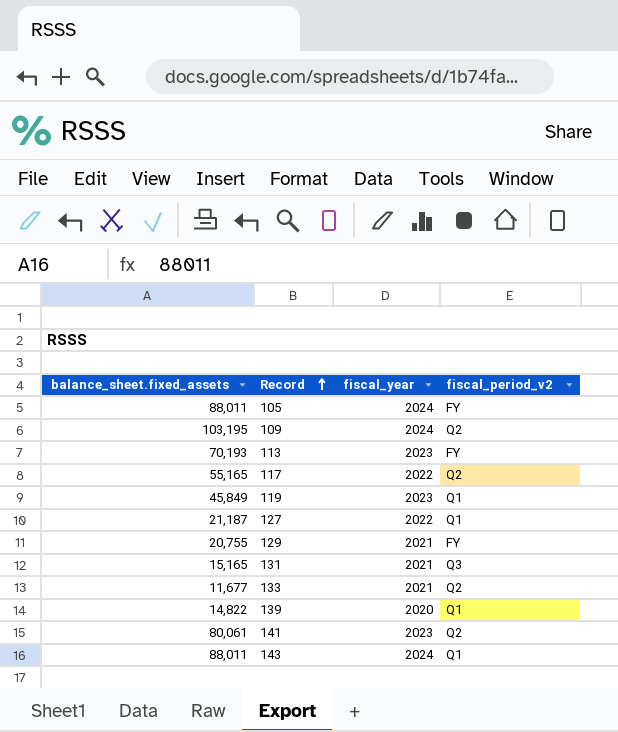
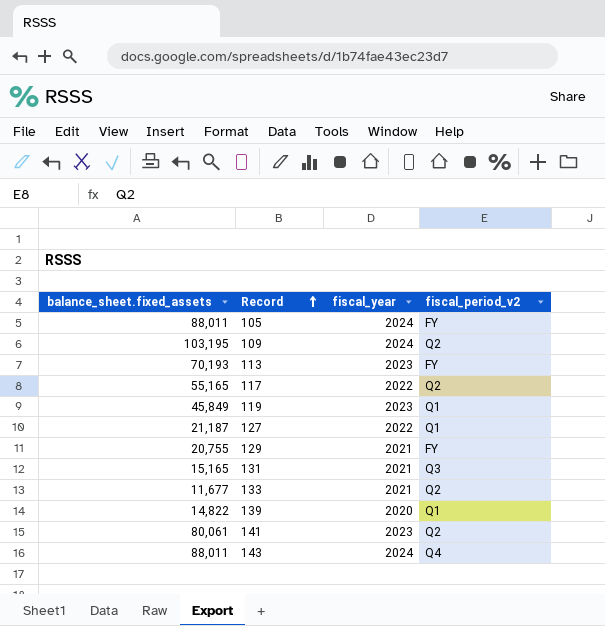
143 | fiscal_period_v2: Q1 -> Q4

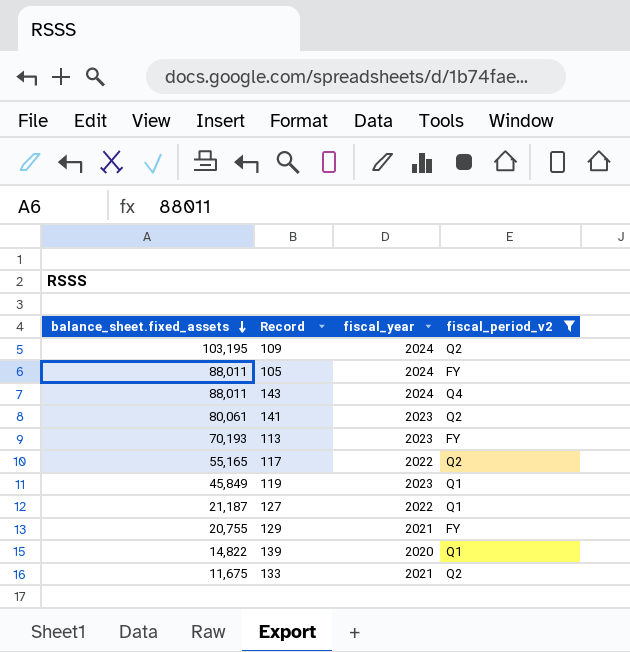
filter: none -> fiscal_period_v2 != Q3
row order: Record ascending -> balance_sheet.fixed_assets descending
133 | balance_sheet.fixed_assets: 11,677 -> 11,675

